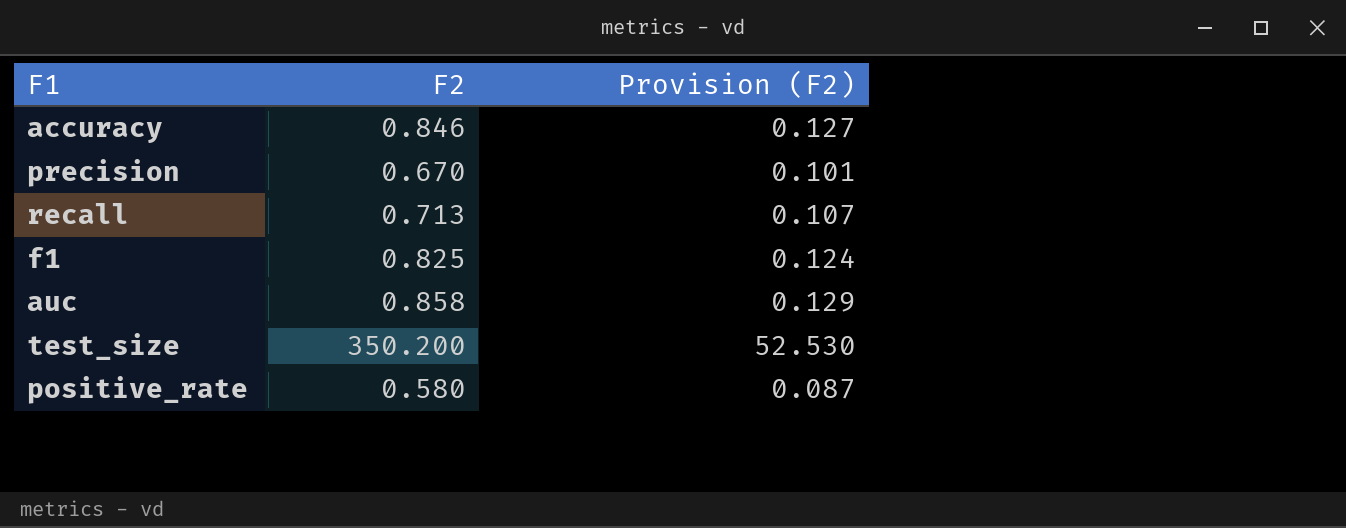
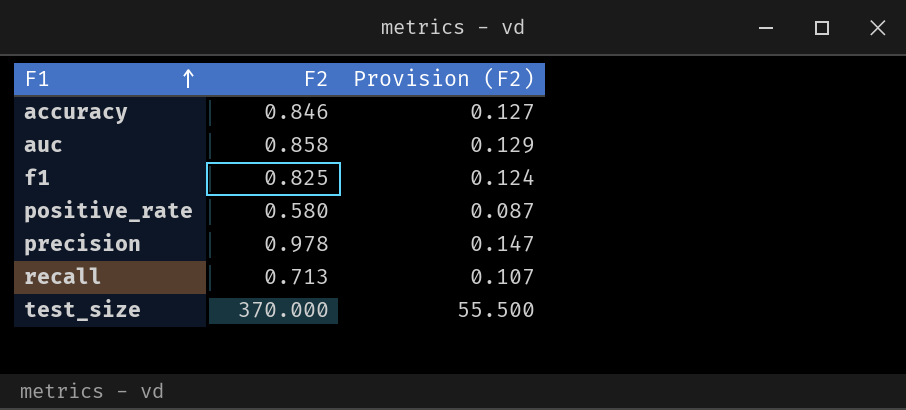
row order: none -> F1 ascending
precision | F2: 0.670 -> 0.978
precision | Provision (F2): 0.101 -> 0.147
test_size | F2: 350.200 -> 370.000
test_size | Provision (F2): 52.530 -> 55.500

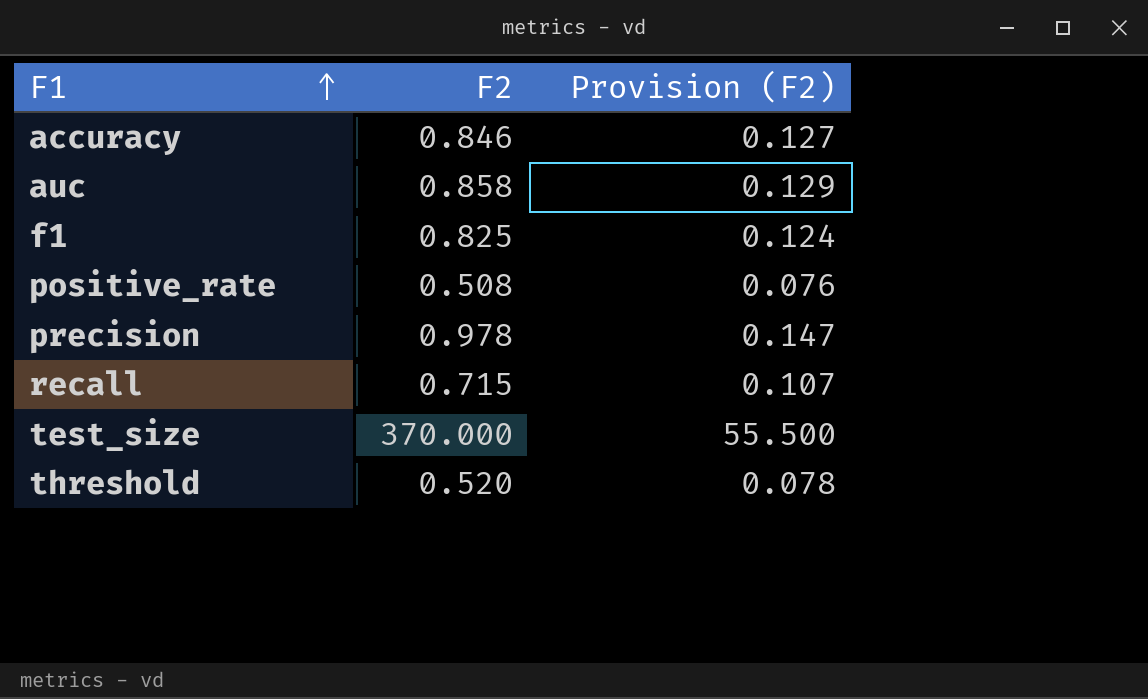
positive_rate | F2: 0.580 -> 0.508
positive_rate | Provision (F2): 0.087 -> 0.076
recall | F2: 0.713 -> 0.715
row threshold: none -> 0.520 | 0.078

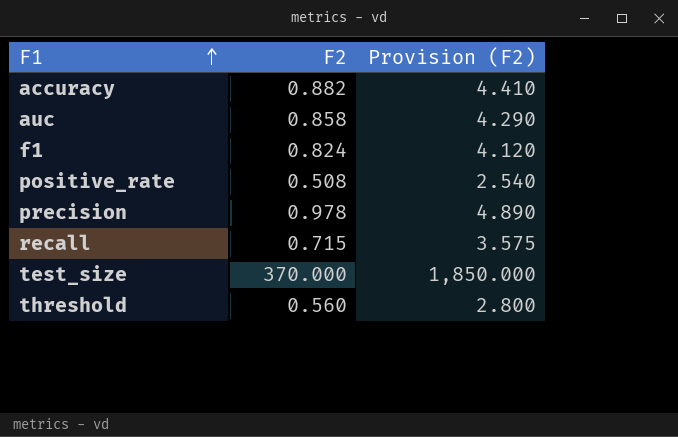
column Provision (F2) | formula: [F2] * 0.15 -> [F2] * 5
accuracy | F2: 0.846 -> 0.882
f1 | F2: 0.825 -> 0.824
threshold | F2: 0.520 -> 0.560

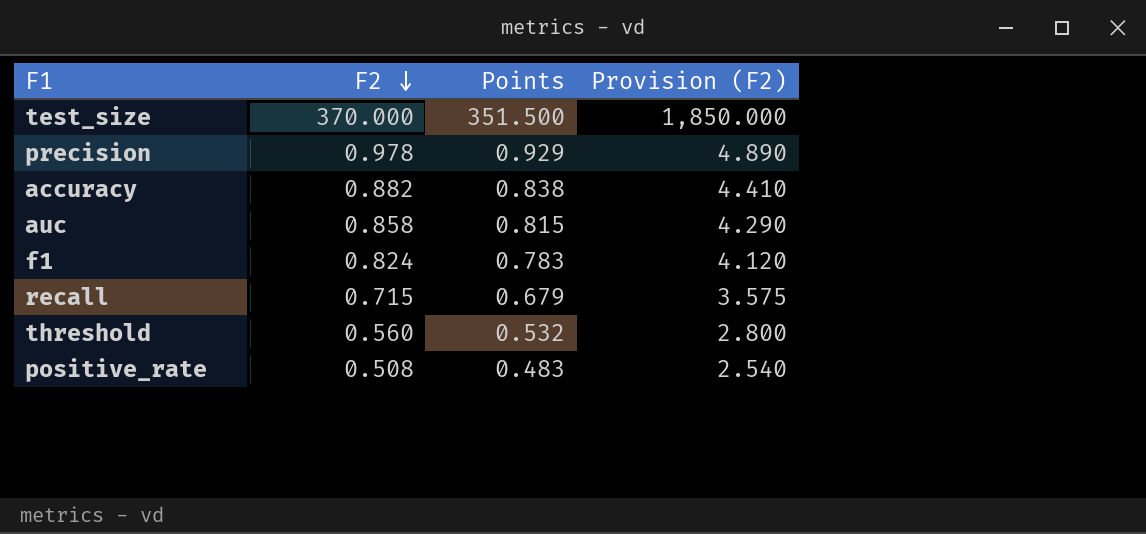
row order: F1 ascending -> F2 descending
column Points | formula: none -> [F2] * 0.95

